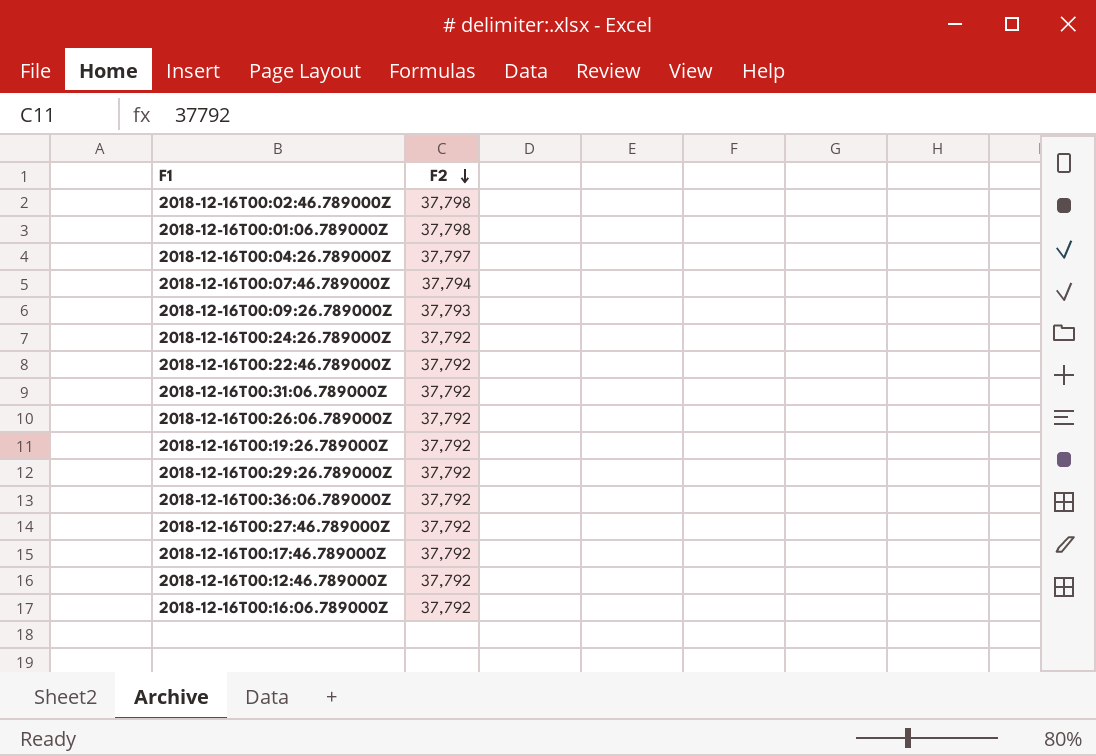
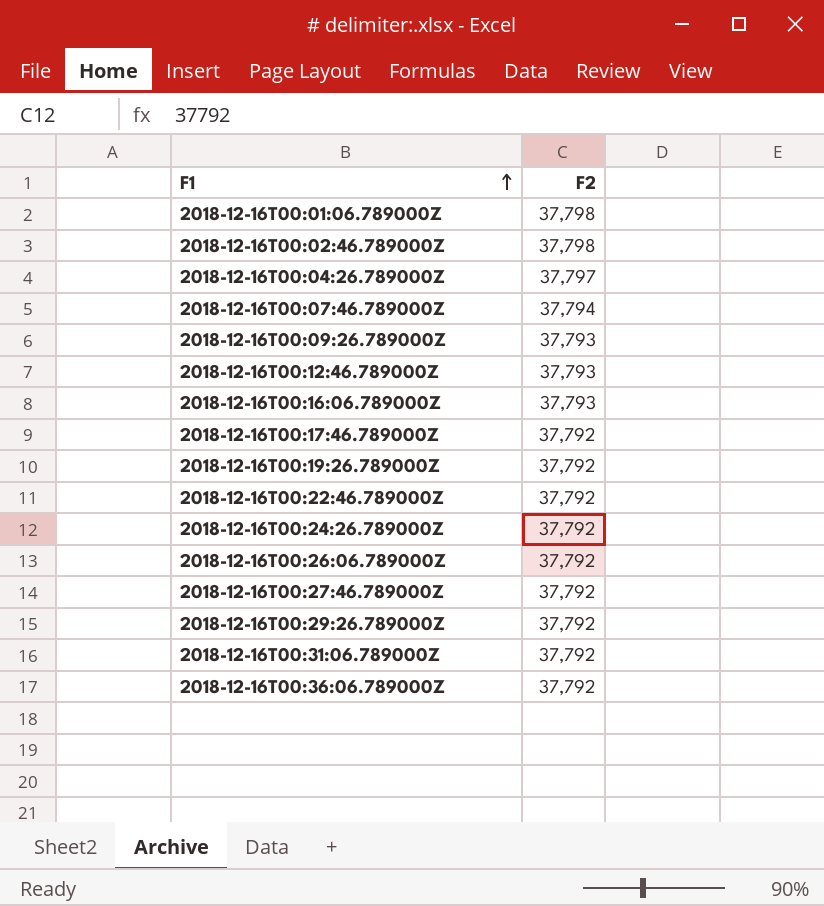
row order: F2 descending -> F1 ascending
2018-12-16T00:12:46.789000Z | F2: 37,792 -> 37,793
2018-12-16T00:16:06.789000Z | F2: 37,792 -> 37,793

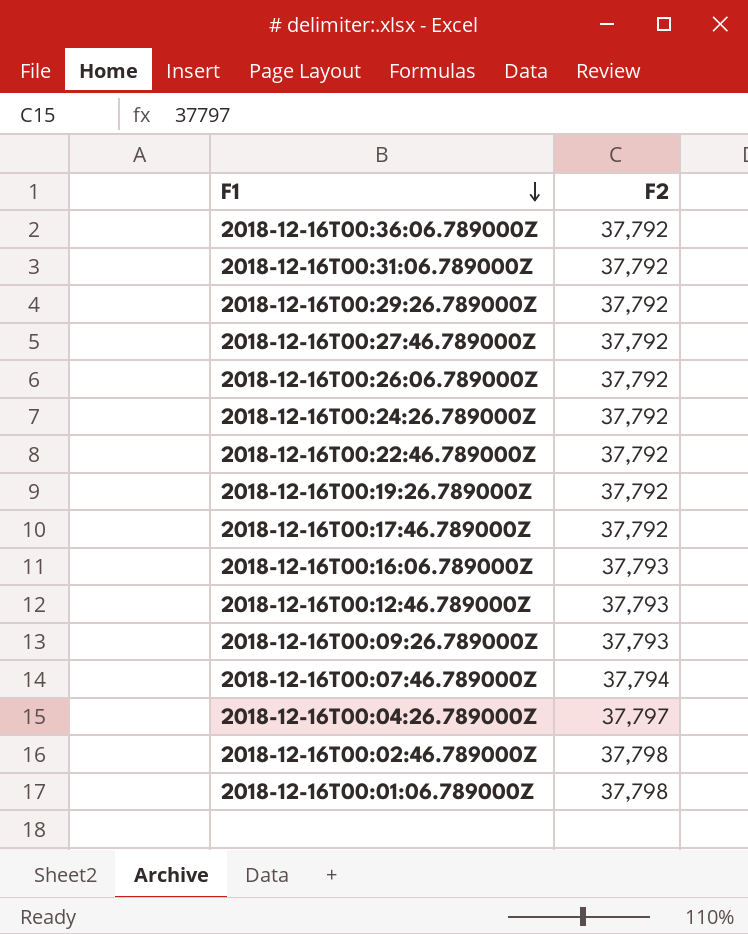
row order: F1 ascending -> F1 descending

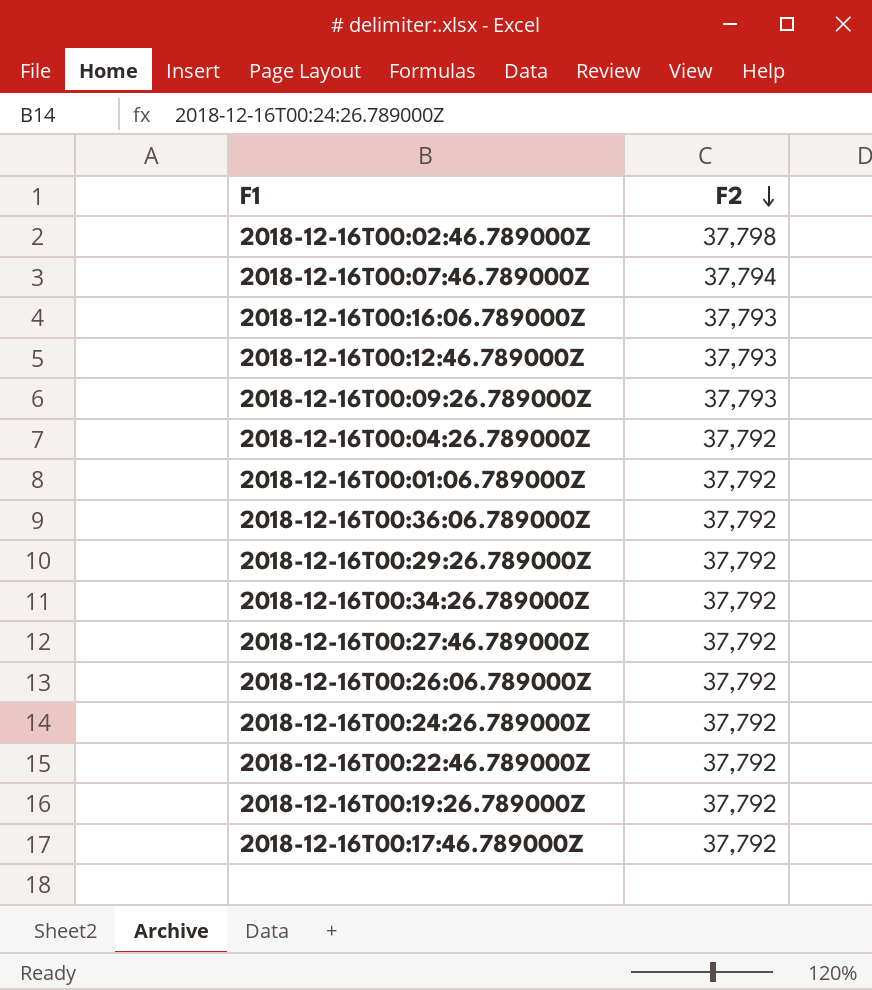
row order: F1 descending -> F2 descending
row 2018-12-16T00:31:06.789000Z: 37,792 -> none
2018-12-16T00:04:26.789000Z | F2: 37,797 -> 37,792
2018-12-16T00:01:06.789000Z | F2: 37,798 -> 37,792
row 2018-12-16T00:34:26.789000Z: none -> 37,792

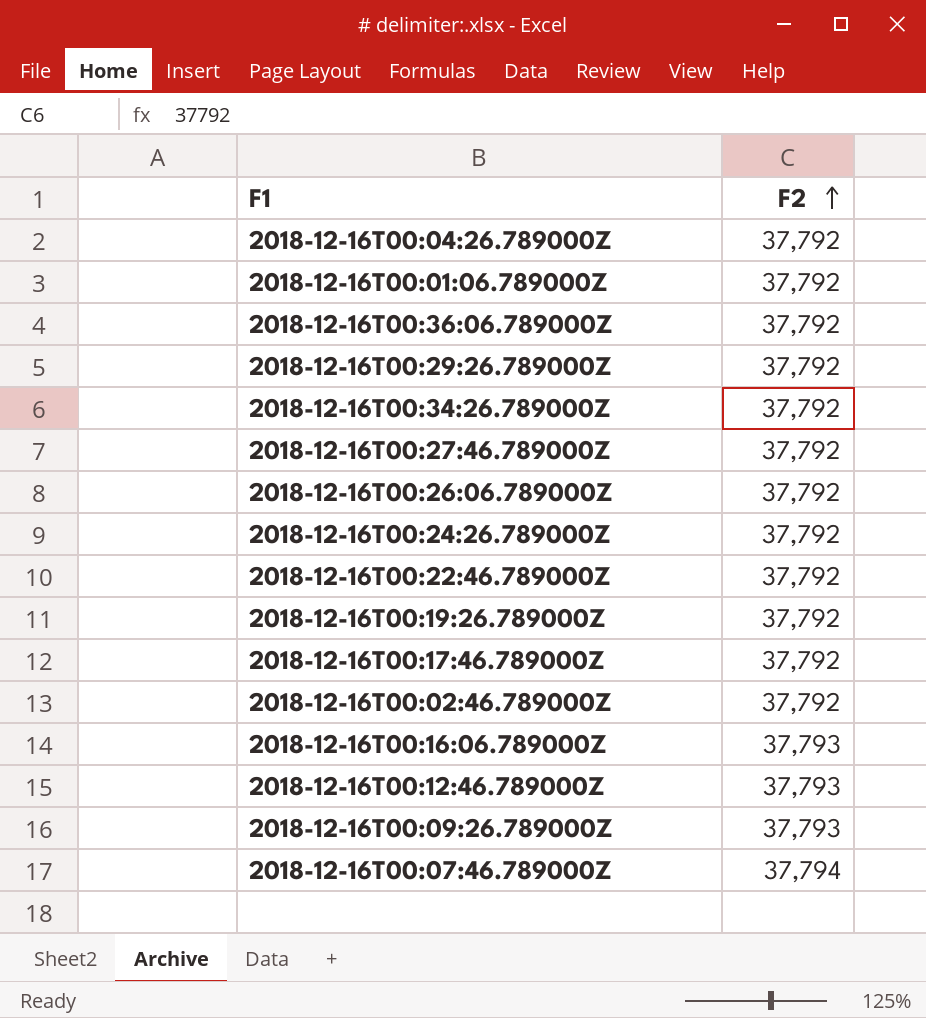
row order: F2 descending -> F2 ascending
2018-12-16T00:02:46.789000Z | F2: 37,798 -> 37,792

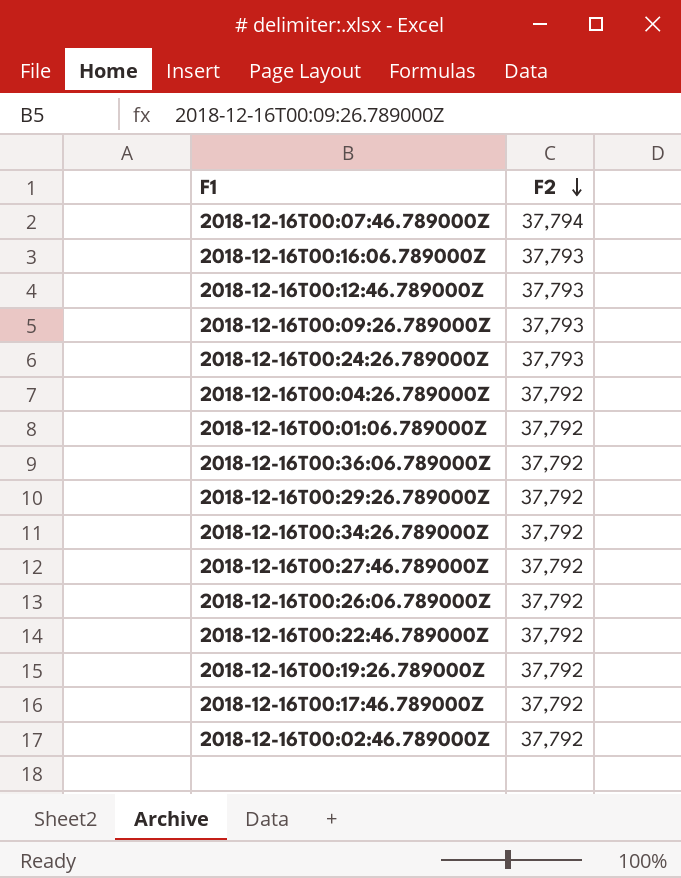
row order: F2 ascending -> F2 descending
2018-12-16T00:24:26.789000Z | F2: 37,792 -> 37,793

